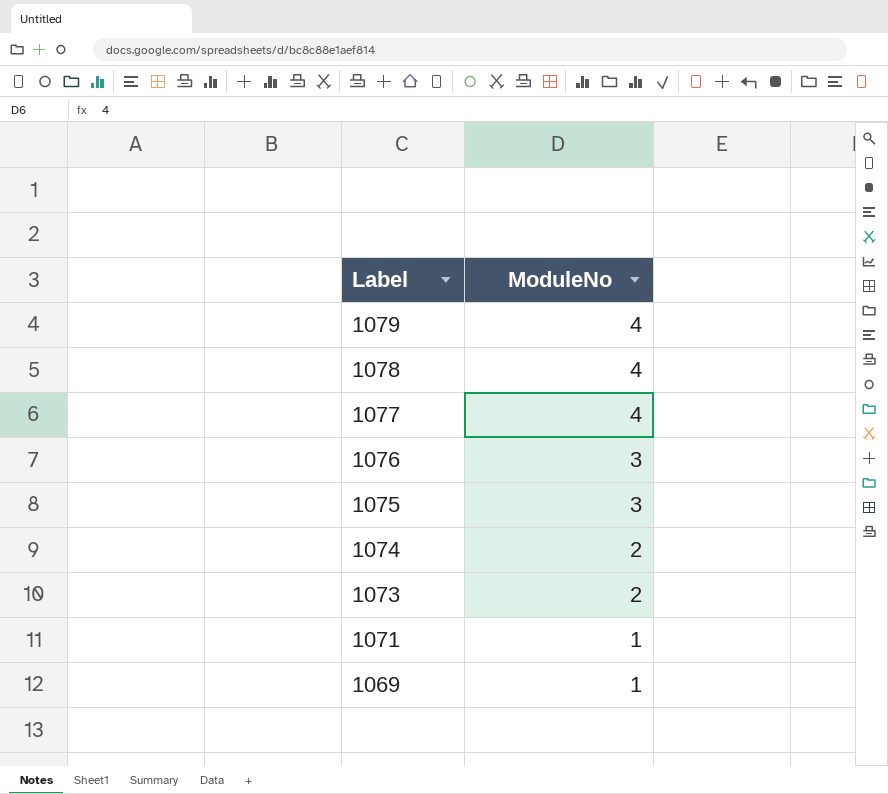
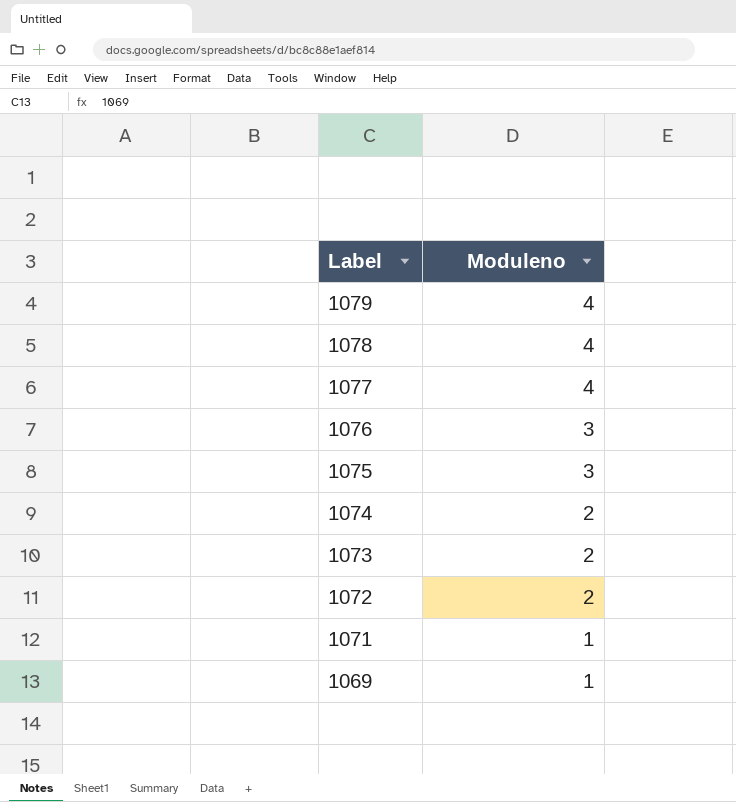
column name: ModuleNo -> Moduleno
row 1072: none -> 2

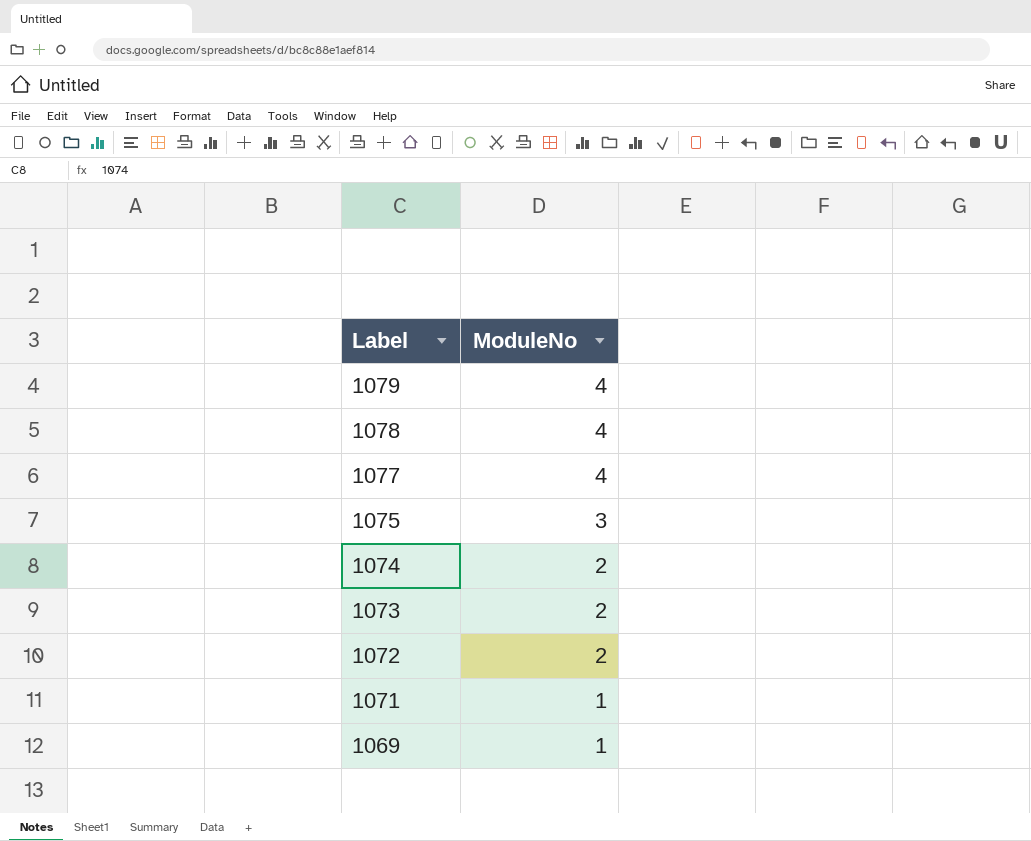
column name: Moduleno -> ModuleNo
row 1076: 3 -> none

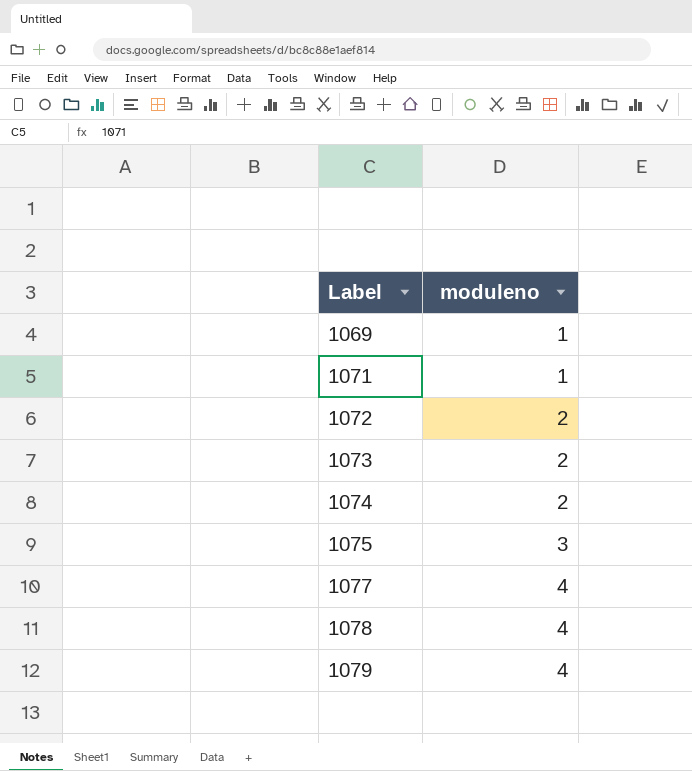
row order: Label descending -> Label ascending
column name: ModuleNo -> moduleno

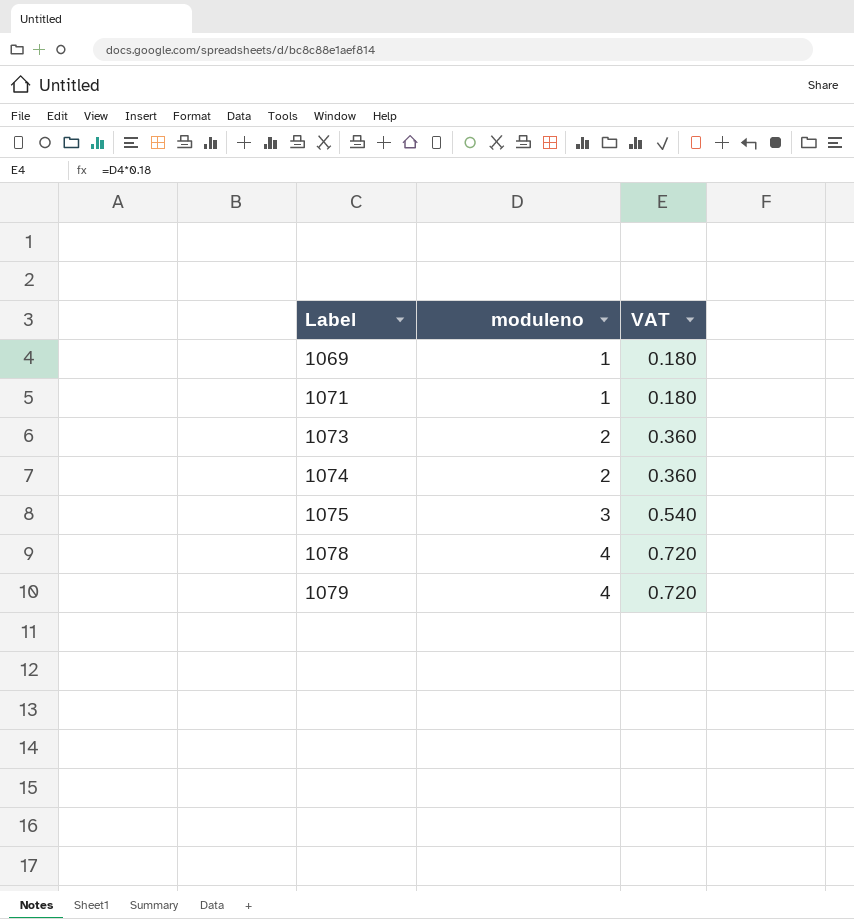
column VAT | formula: none -> [moduleno] * 0.18
row 1072: 2 -> none
row 1077: 4 -> none

